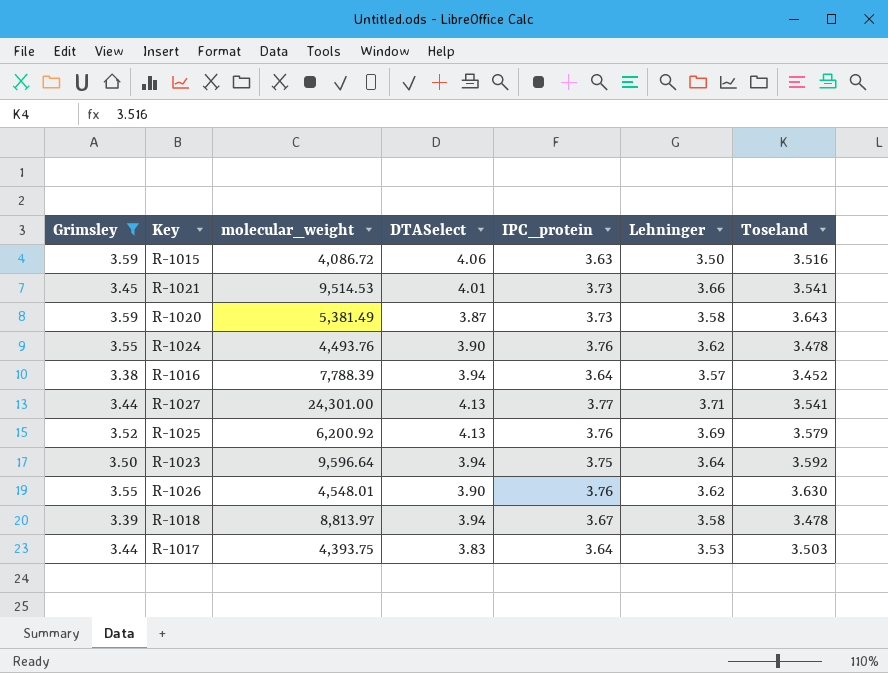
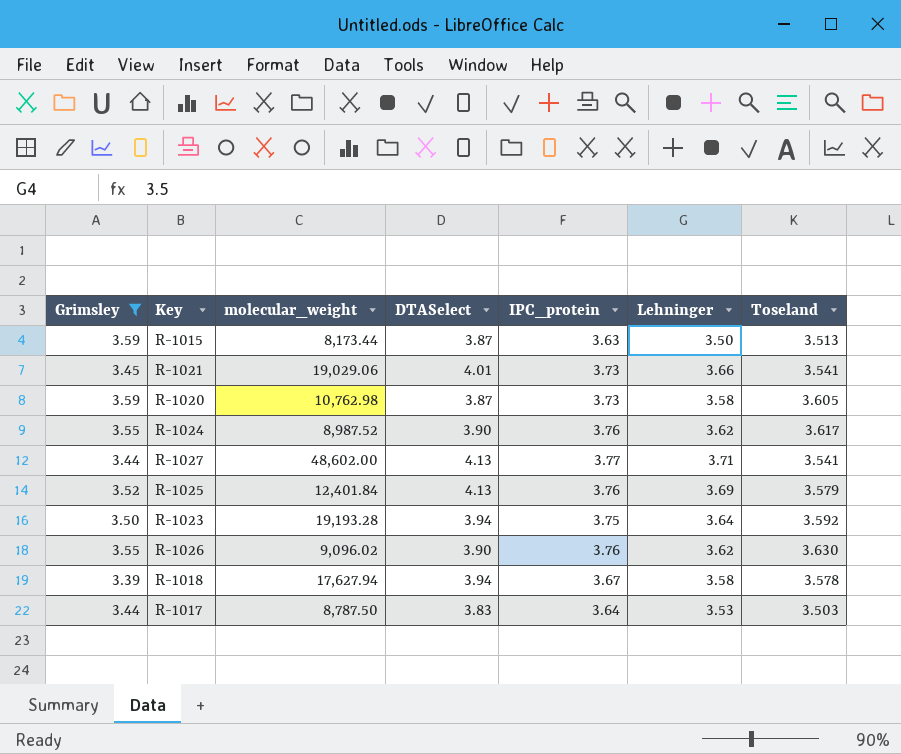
row R-1016: 3.38 | 7,788.39 | 3.94 | 3.64 | 3.57 | 3.452 -> none
R-1015 | molecular_weight: 4,086.72 -> 8,173.44
R-1015 | DTASelect: 4.06 -> 3.87
R-1015 | Toseland: 3.516 -> 3.513
R-1021 | molecular_weight: 9,514.53 -> 19,029.06
R-1020 | molecular_weight: 5,381.49 -> 10,762.98
R-1020 | Toseland: 3.643 -> 3.605
R-1024 | molecular_weight: 4,493.76 -> 8,987.52
R-1024 | Toseland: 3.478 -> 3.617
R-1027 | molecular_weight: 24,301.00 -> 48,602.00
R-1025 | molecular_weight: 6,200.92 -> 12,401.84
R-1023 | molecular_weight: 9,596.64 -> 19,193.28
R-1026 | molecular_weight: 4,548.01 -> 9,096.02
R-1018 | molecular_weight: 8,813.97 -> 17,627.94
R-1018 | Toseland: 3.478 -> 3.578
R-1017 | molecular_weight: 4,393.75 -> 8,787.50

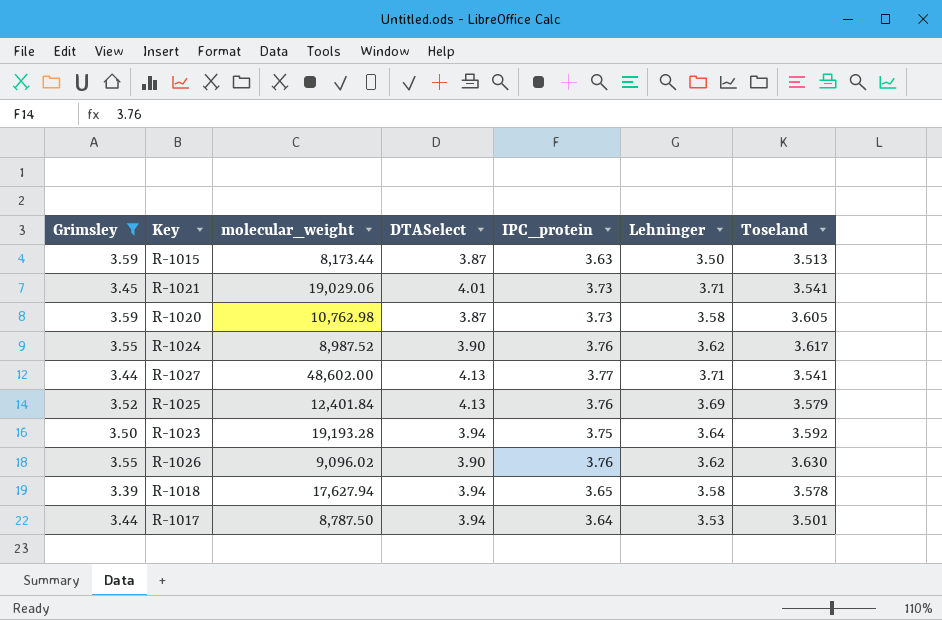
R-1021 | Lehninger: 3.66 -> 3.71
R-1018 | IPC_protein: 3.67 -> 3.65
R-1017 | DTASelect: 3.83 -> 3.94
R-1017 | Toseland: 3.503 -> 3.501

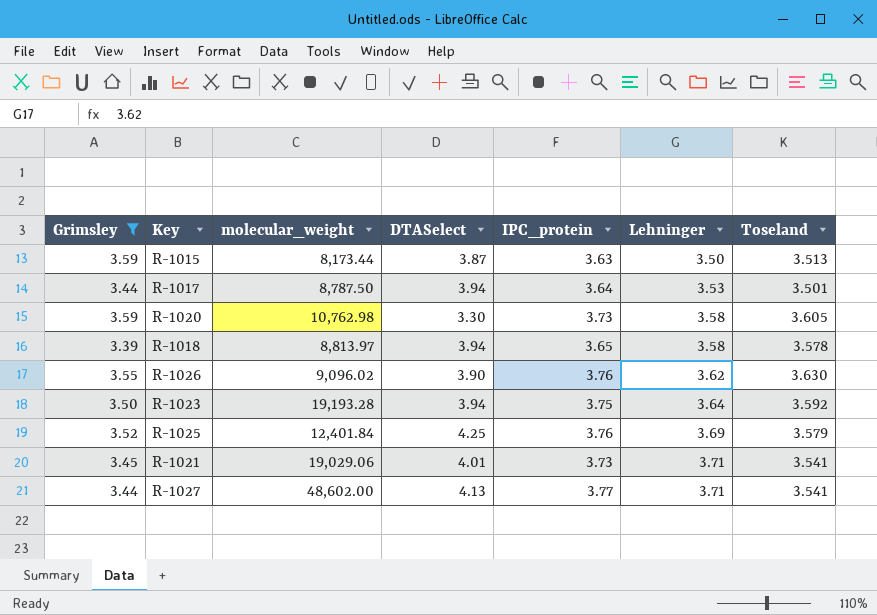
row order: none -> Lehninger ascending
row R-1024: 3.55 | 8,987.52 | 3.90 | 3.76 | 3.62 | 3.617 -> none
R-1020 | DTASelect: 3.87 -> 3.30
R-1018 | molecular_weight: 17,627.94 -> 8,813.97
R-1025 | DTASelect: 4.13 -> 4.25

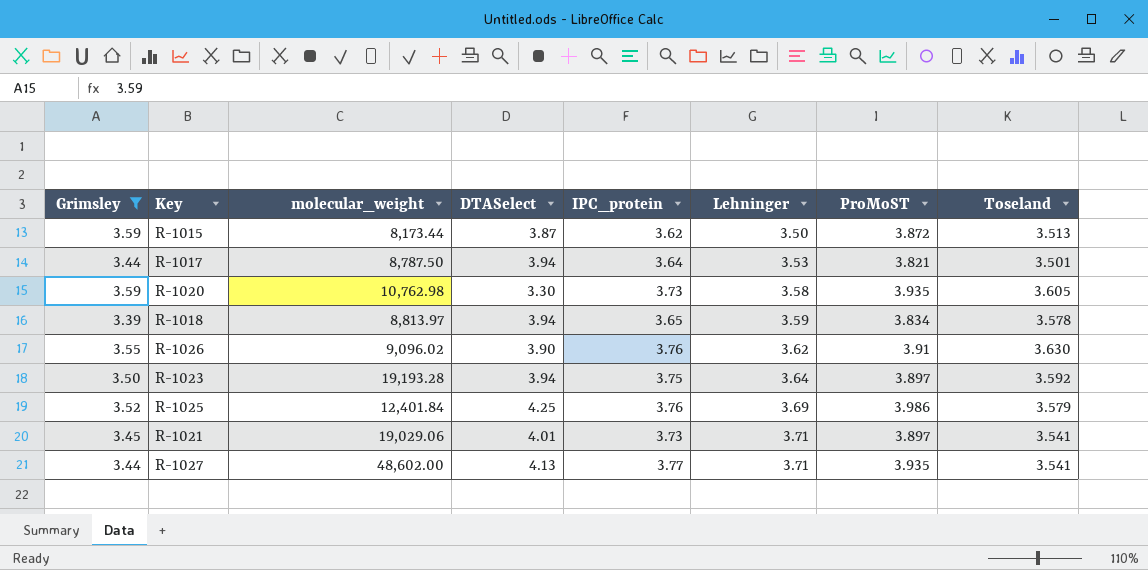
column ProMoST | position: none -> 7
R-1015 | IPC_protein: 3.63 -> 3.62
R-1018 | Lehninger: 3.58 -> 3.59

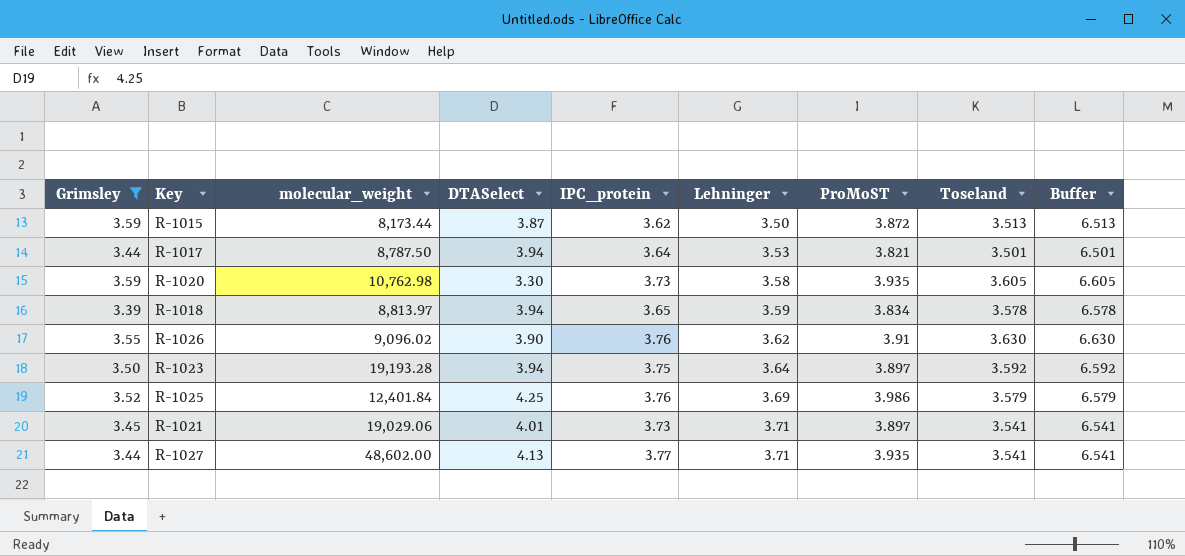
column Buffer | formula: none -> [Toseland] + 3

